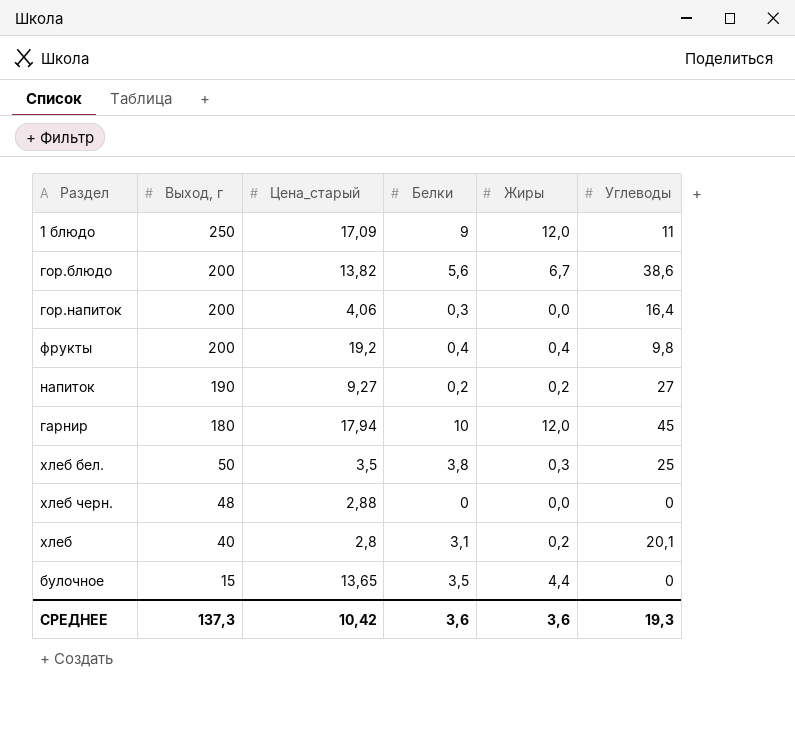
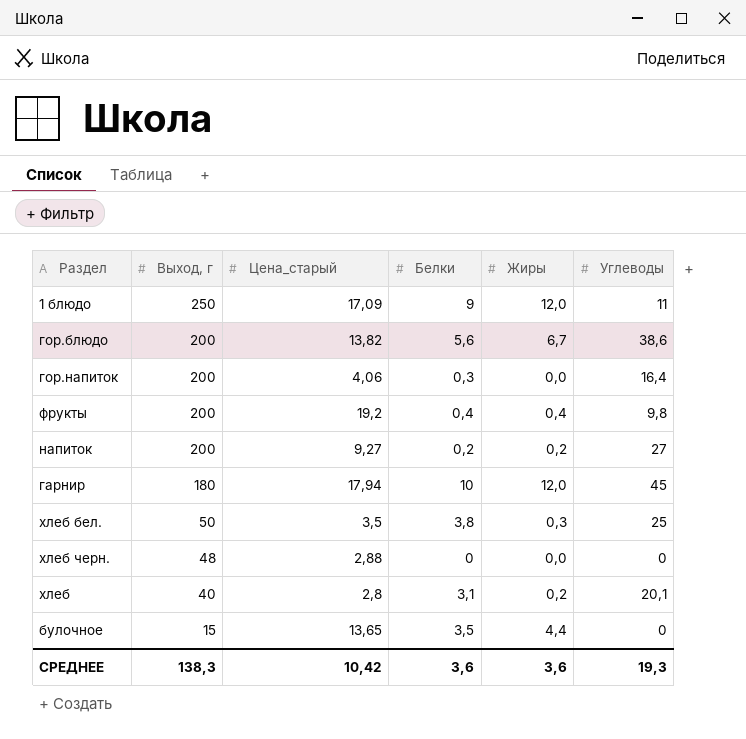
напиток | Выход, г: 190 -> 200
СРЕДНЕЕ | Выход, г: 137,3 -> 138,3

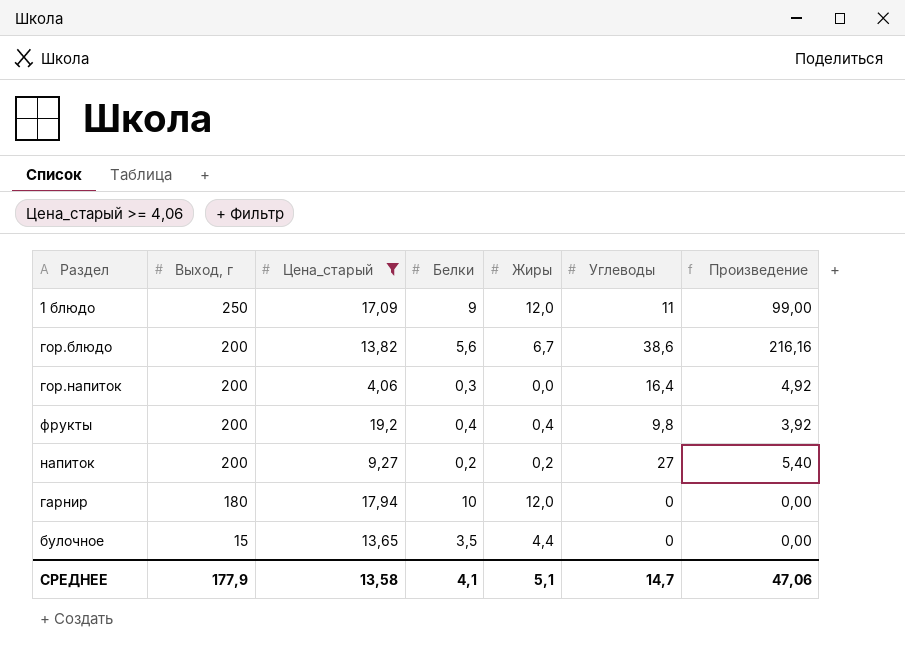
filter: none -> Цена_старый >= 4,06
column Произведение | formula: none -> [Белки] * [Углеводы]
гарнир | Углеводы: 45 -> 0
СРЕДНЕЕ | Выход, г: 138,3 -> 177,9
СРЕДНЕЕ | Цена_старый: 10,42 -> 13,58
СРЕДНЕЕ | Белки: 3,6 -> 4,1
СРЕДНЕЕ | Жиры: 3,6 -> 5,1
СРЕДНЕЕ | Углеводы: 19,3 -> 14,7

